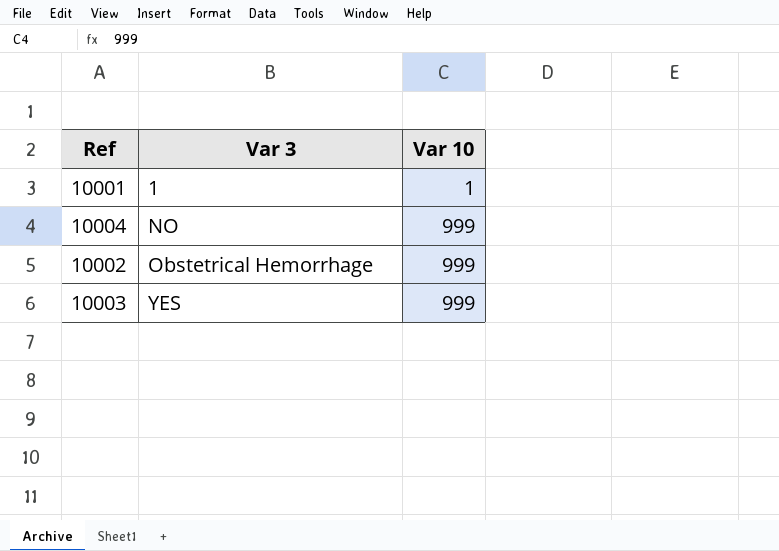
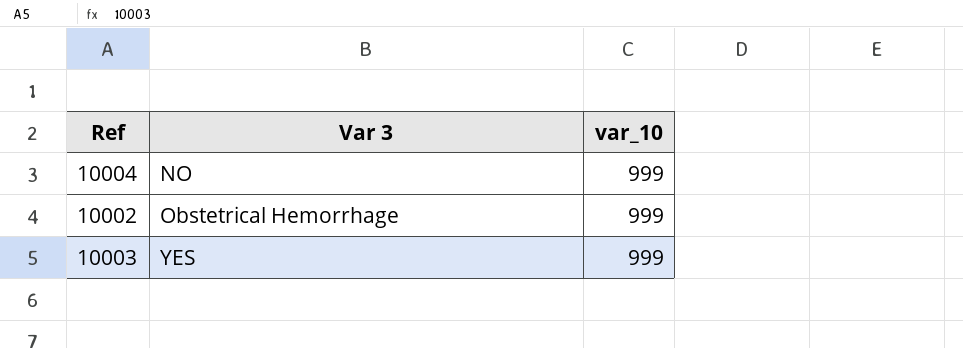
column name: Var 10 -> var_10
row 10001: 1 | 1 -> none

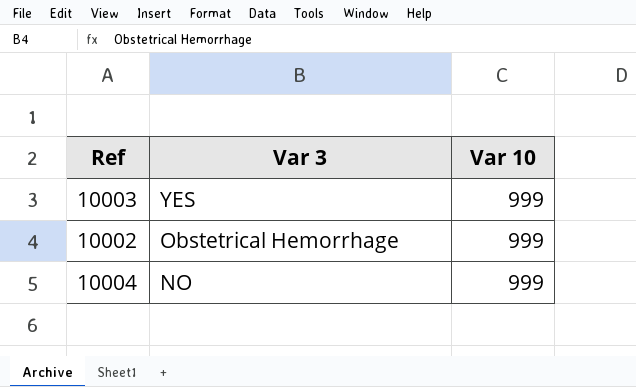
row order: Var 3 ascending -> Var 3 descending
column name: var_10 -> Var 10

